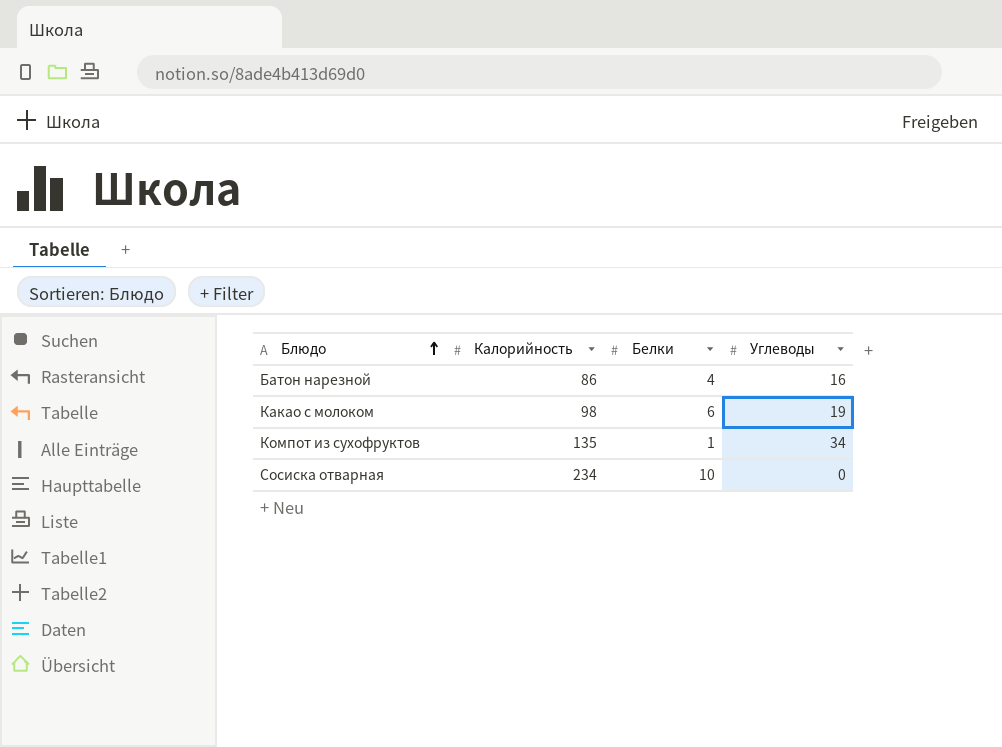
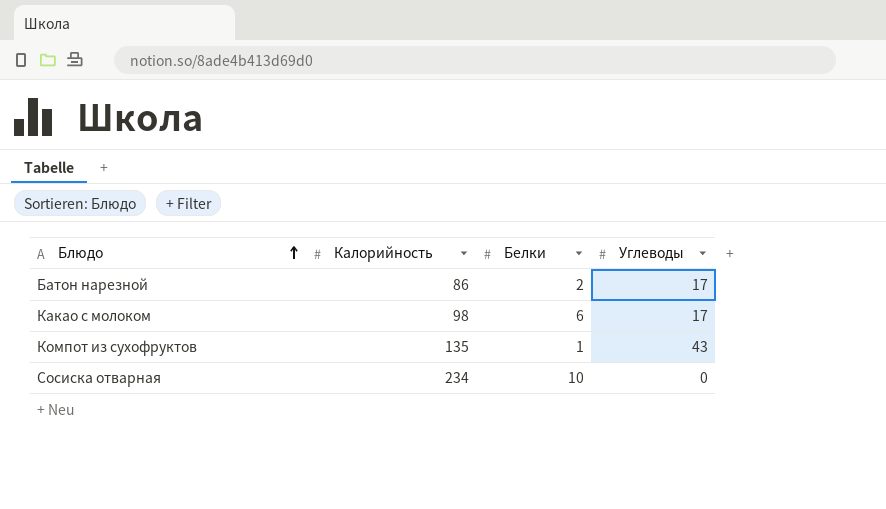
Батон нарезной | Белки: 4 -> 2
Батон нарезной | Углеводы: 16 -> 17
Какао с молоком | Углеводы: 19 -> 17
Компот из сухофруктов | Углеводы: 34 -> 43

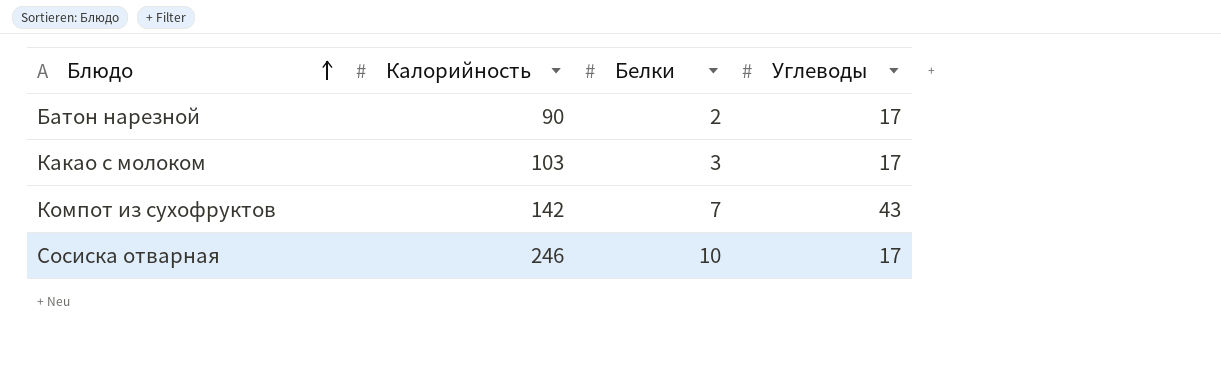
Батон нарезной | Калорийность: 86 -> 90
Какао с молоком | Калорийность: 98 -> 103
Какао с молоком | Белки: 6 -> 3
Компот из сухофруктов | Калорийность: 135 -> 142
Компот из сухофруктов | Белки: 1 -> 7
Сосиска отварная | Калорийность: 234 -> 246
Сосиска отварная | Углеводы: 0 -> 17

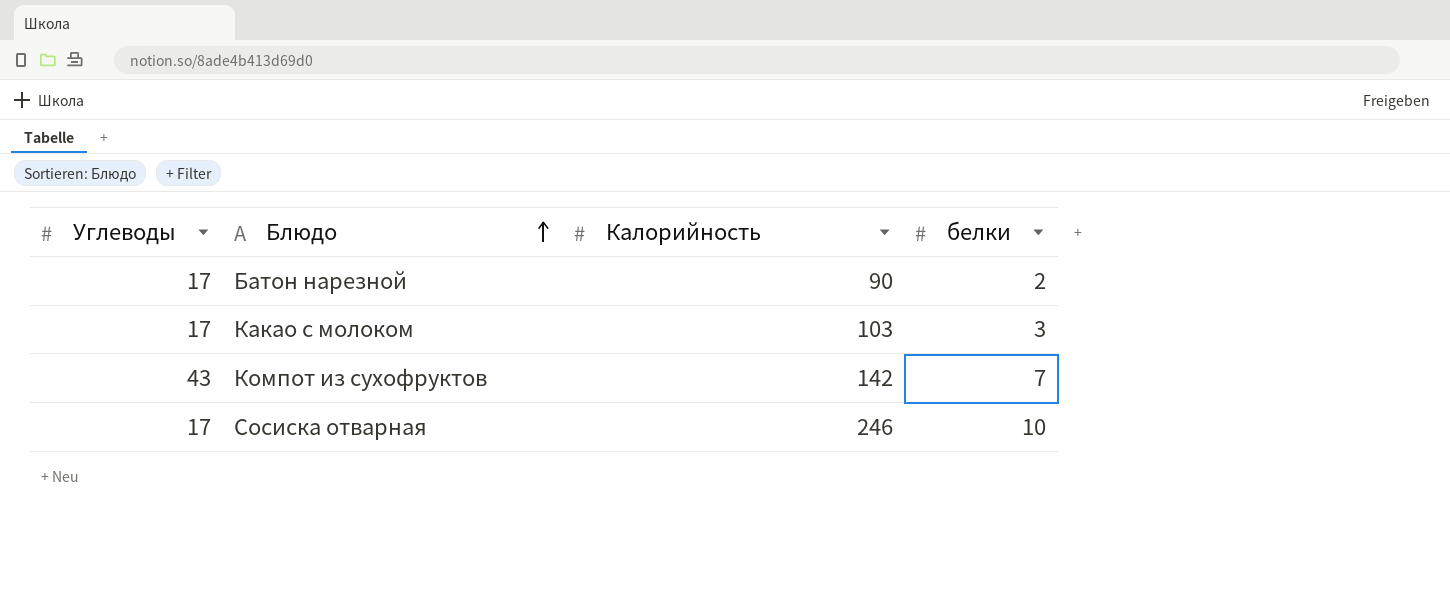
column Углеводы | position: 4 -> 1
column name: Белки -> белки

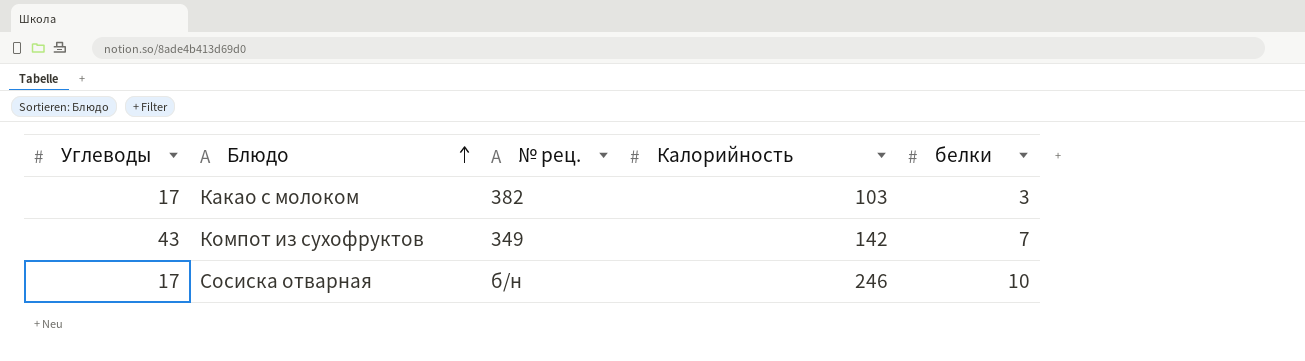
column № рец. | position: none -> 3
row Батон нарезной: 17 | 90 | 2 -> none

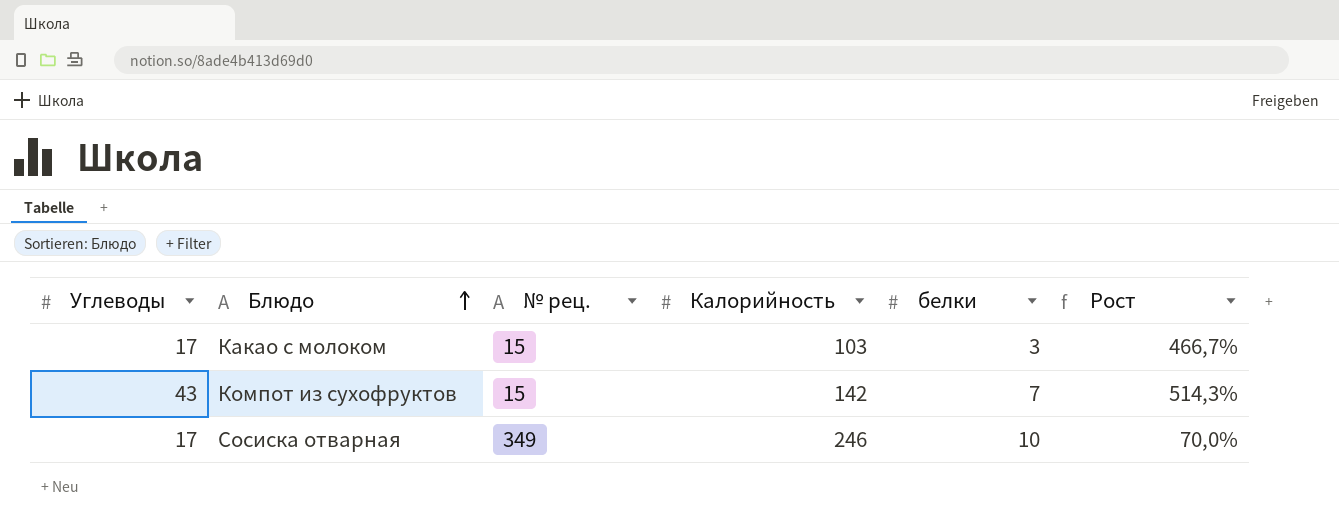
column Рост | formula: none -> ([Углеводы] - [белки]) / [белки]
Какао с молоком | № рец.: 382 -> 15
Компот из сухофруктов | № рец.: 349 -> 15
Сосиска отварная | № рец.: б/н -> 349

